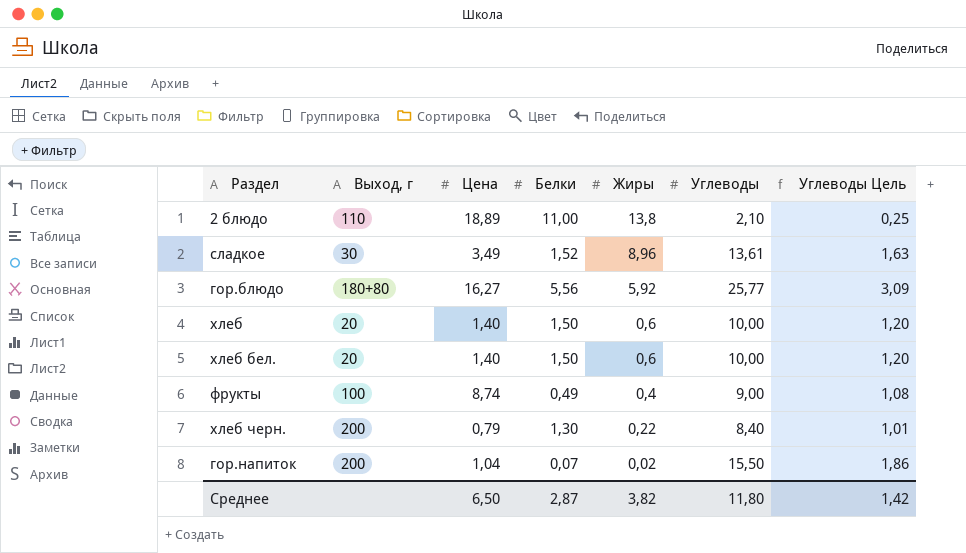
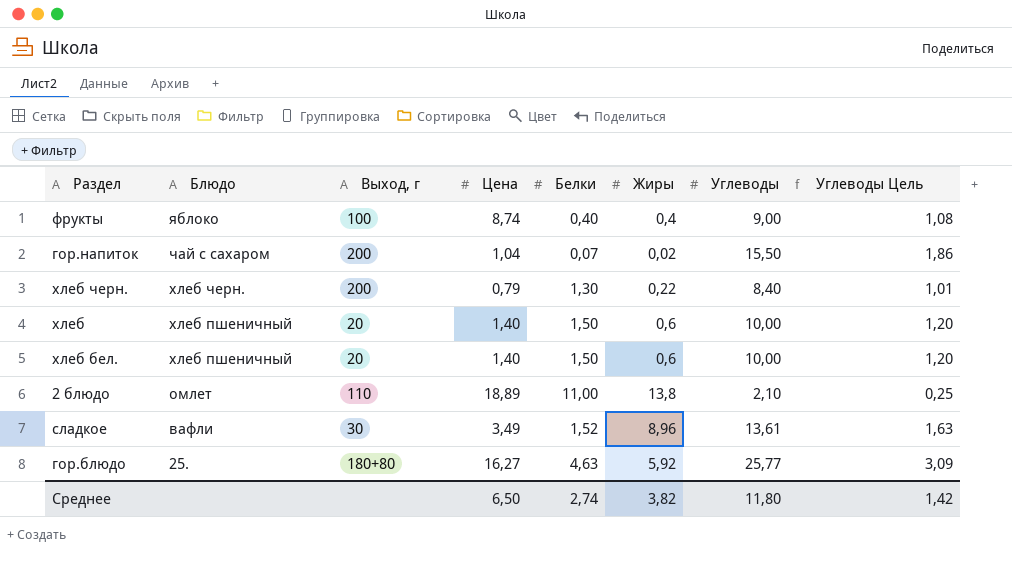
row order: Жиры descending -> Блюдо descending
column Блюдо | position: none -> 2
фрукты | Белки: 0,49 -> 0,40
гор.блюдо | Белки: 5,56 -> 4,63
Среднее | Белки: 2,87 -> 2,74

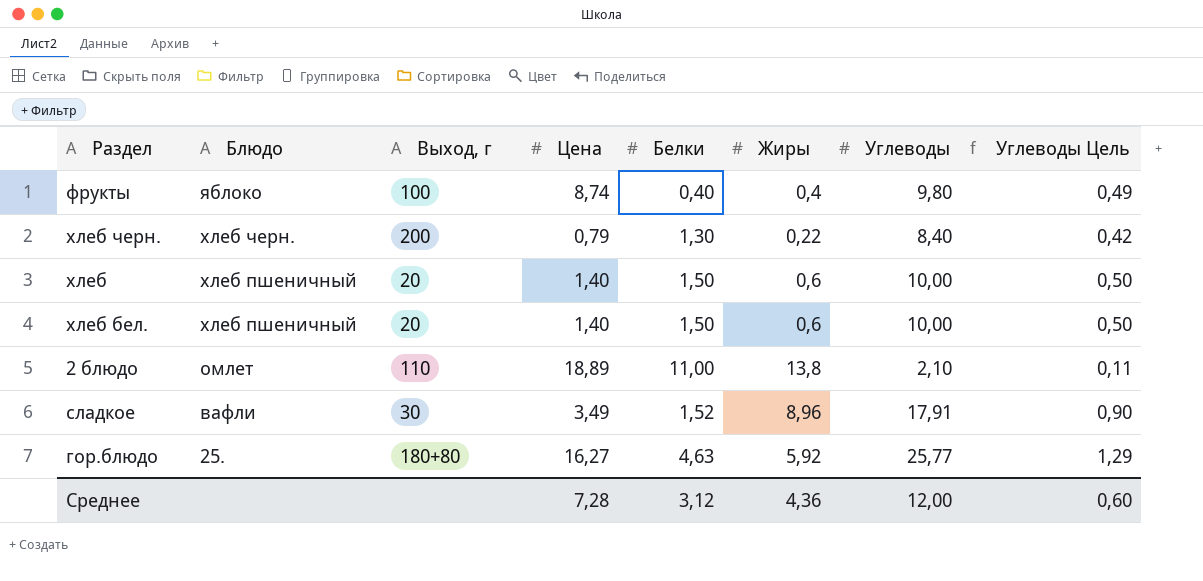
column Углеводы Цель | formula: [Углеводы] * 0,12 -> [Углеводы] * 0,05
row гор.напиток: чай с сахаром | 200 | 1,04 | 0,07 | 0,02 | 15,50 | 1,86 -> none
фрукты | Углеводы: 9,00 -> 9,80
сладкое | Углеводы: 13,61 -> 17,91
Среднее | Цена: 6,50 -> 7,28
Среднее | Белки: 2,74 -> 3,12
Среднее | Жиры: 3,82 -> 4,36
Среднее | Углеводы: 11,80 -> 12,00
Среднее | Углеводы Цель: 1,42 -> 0,60

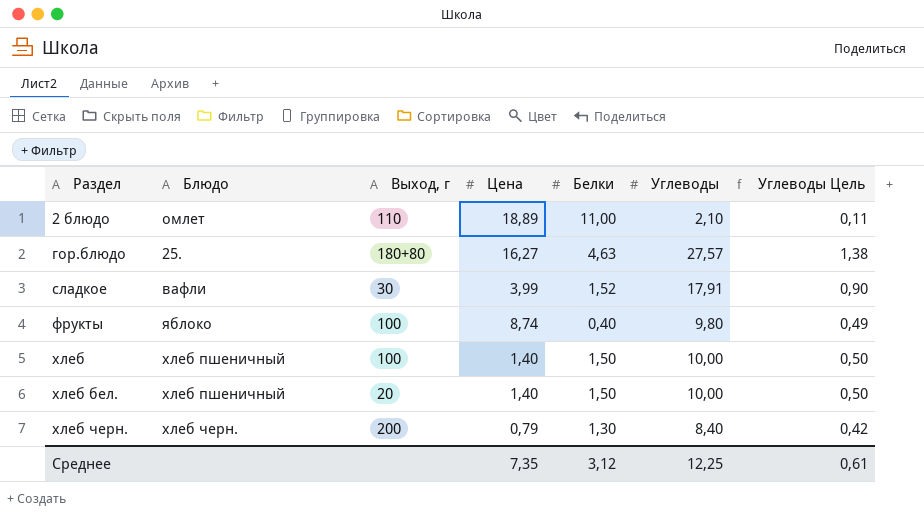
row order: Блюдо descending -> Раздел ascending
column Жиры | position: 6 -> none
гор.блюдо | Углеводы: 25,77 -> 27,57
гор.блюдо | Углеводы Цель: 1,29 -> 1,38
сладкое | Цена: 3,49 -> 3,99
хлеб | Выход, г: 20 -> 100
Среднее | Цена: 7,28 -> 7,35
Среднее | Углеводы: 12,00 -> 12,25
Среднее | Углеводы Цель: 0,60 -> 0,61

